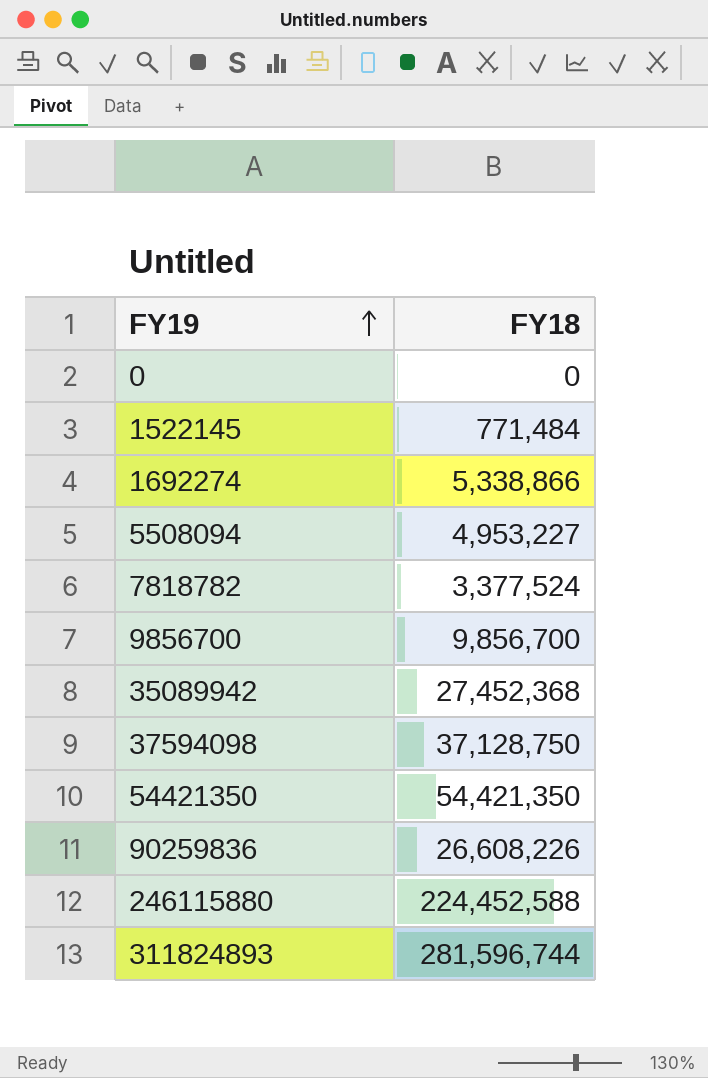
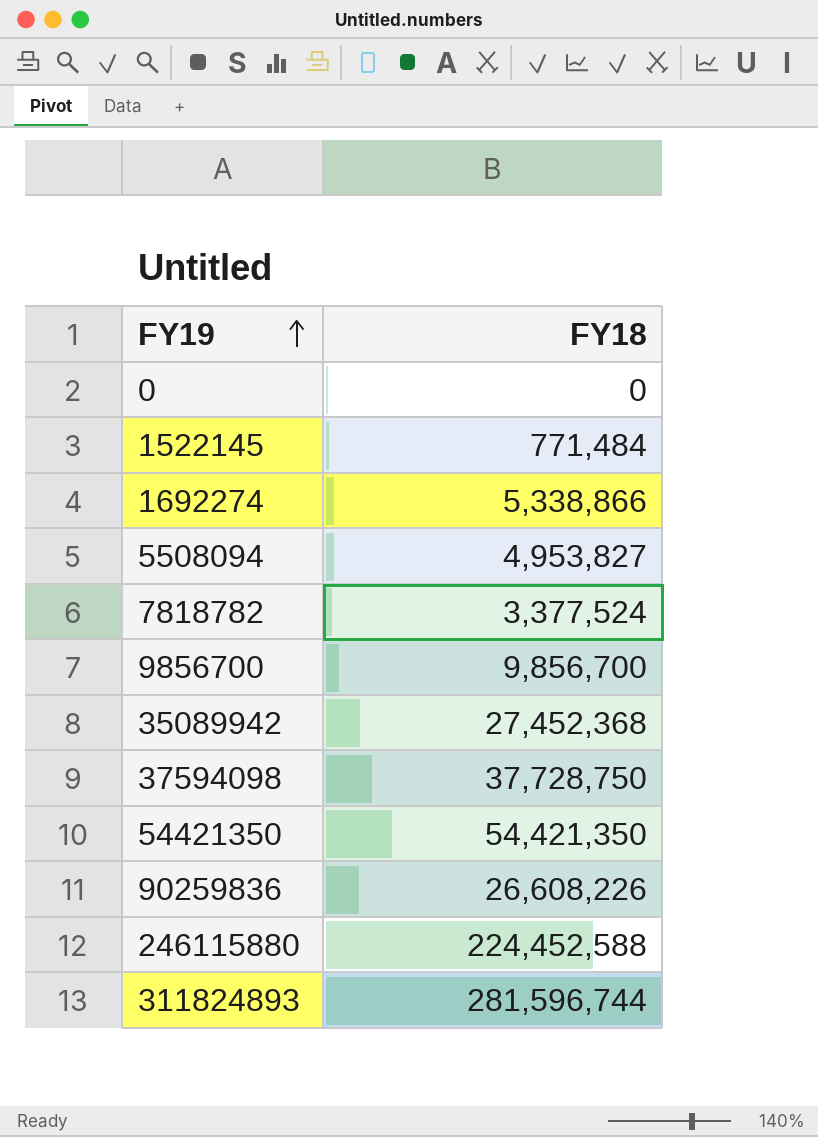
5508094 | FY18: 4,953,227 -> 4,953,827
37594098 | FY18: 37,128,750 -> 37,728,750

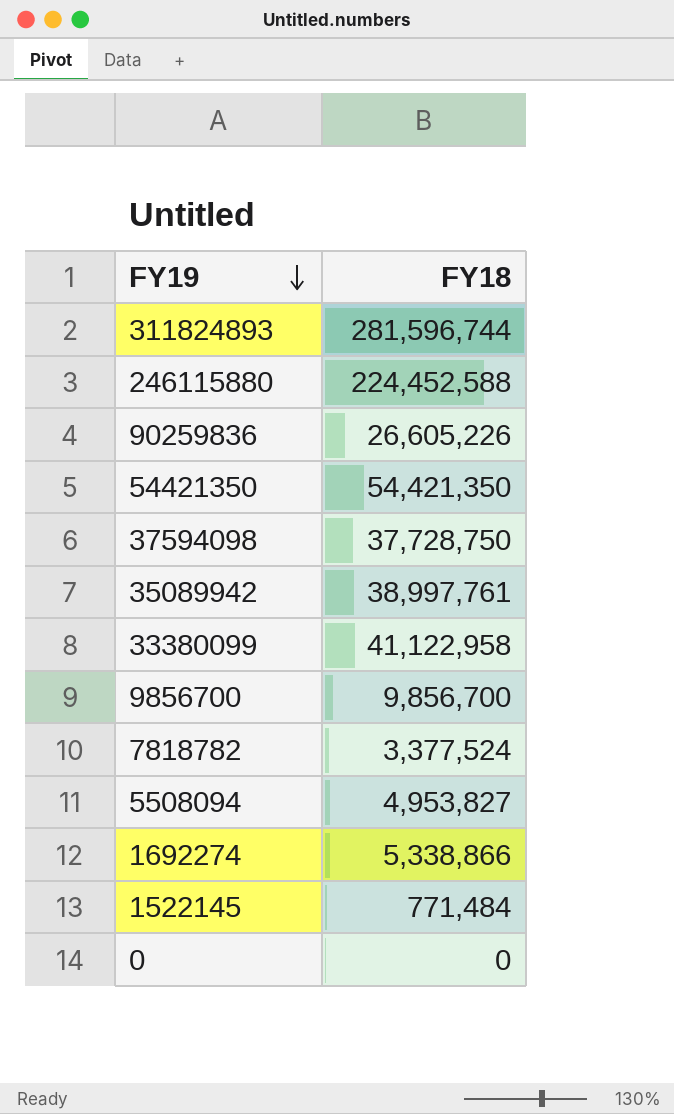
row order: FY19 ascending -> FY19 descending
90259836 | FY18: 26,608,226 -> 26,605,226
35089942 | FY18: 27,452,368 -> 38,997,761
row 33380099: none -> 41,122,958

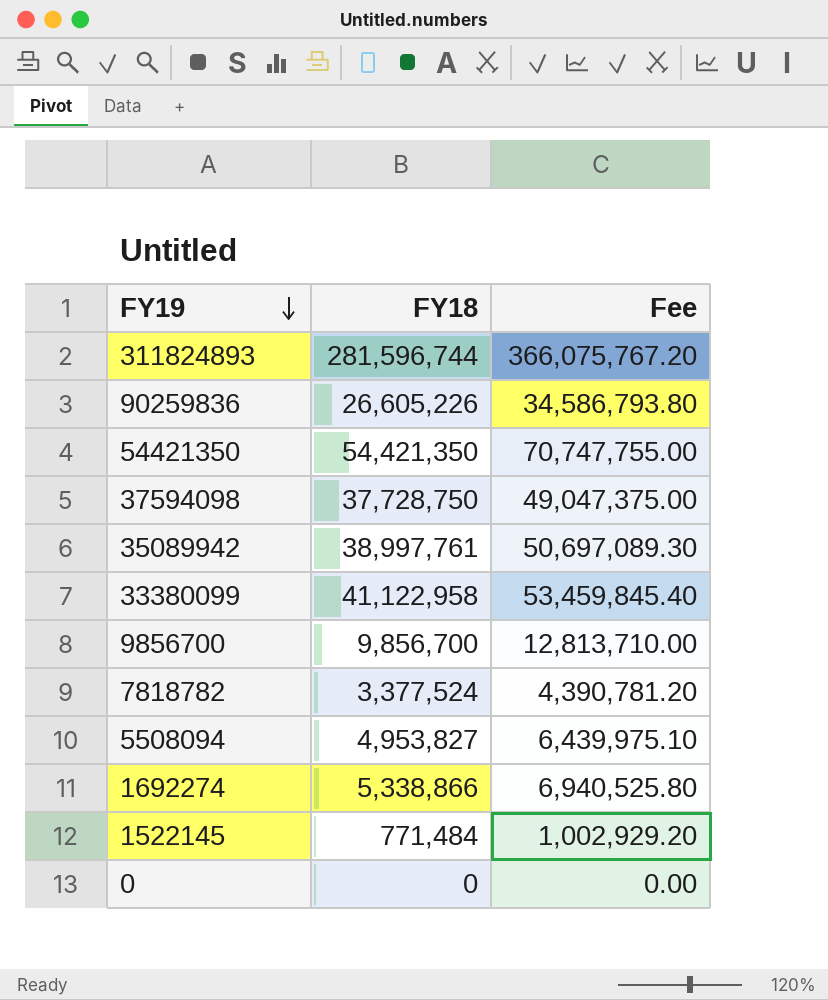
column Fee | formula: none -> [FY18] * 1.3
row 246115880: 224,452,588 -> none

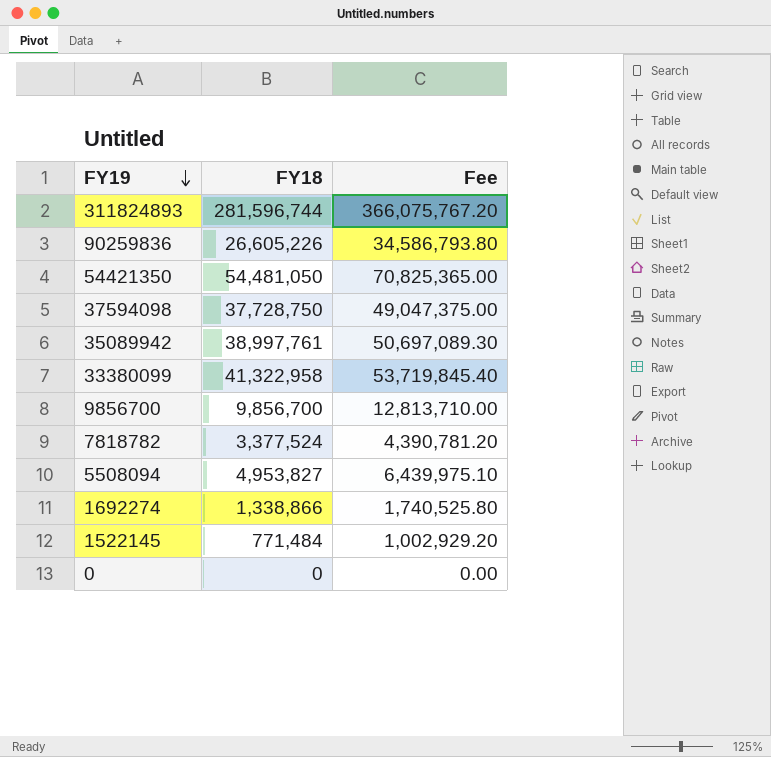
54421350 | FY18: 54,421,350 -> 54,481,050
54421350 | Fee: 70,747,755.00 -> 70,825,365.00
33380099 | FY18: 41,122,958 -> 41,322,958
33380099 | Fee: 53,459,845.40 -> 53,719,845.40
1692274 | FY18: 5,338,866 -> 1,338,866
1692274 | Fee: 6,940,525.80 -> 1,740,525.80

